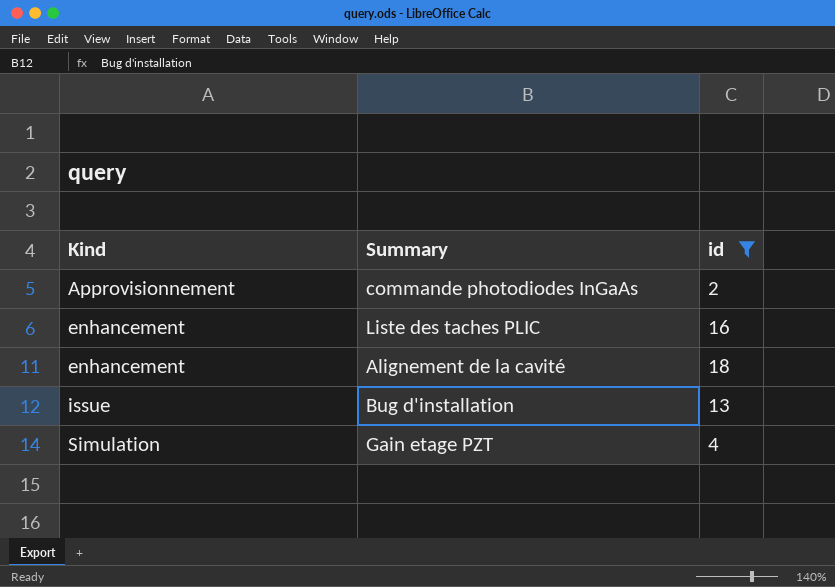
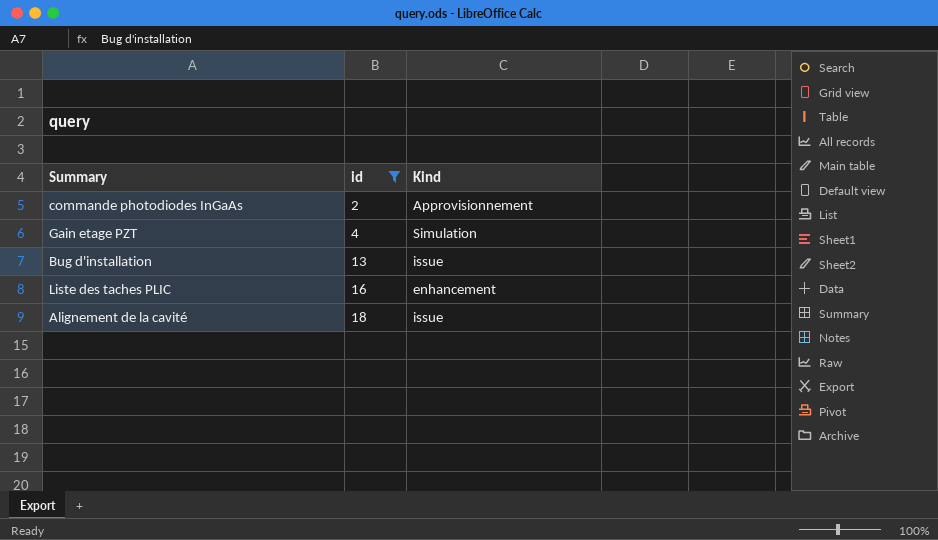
row order: Kind ascending -> id ascending
column Kind | position: 1 -> 3
Alignement de la cavité | Kind: enhancement -> issue

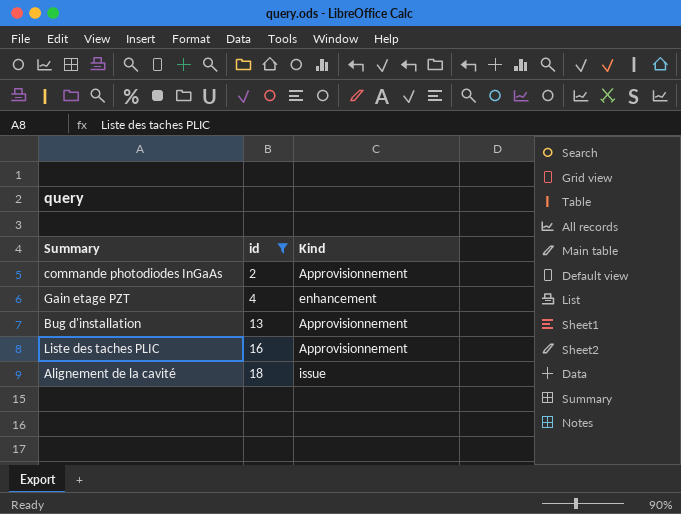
Gain etage PZT | Kind: Simulation -> enhancement
Bug d'installation | Kind: issue -> Approvisionnement
Liste des taches PLIC | Kind: enhancement -> Approvisionnement

